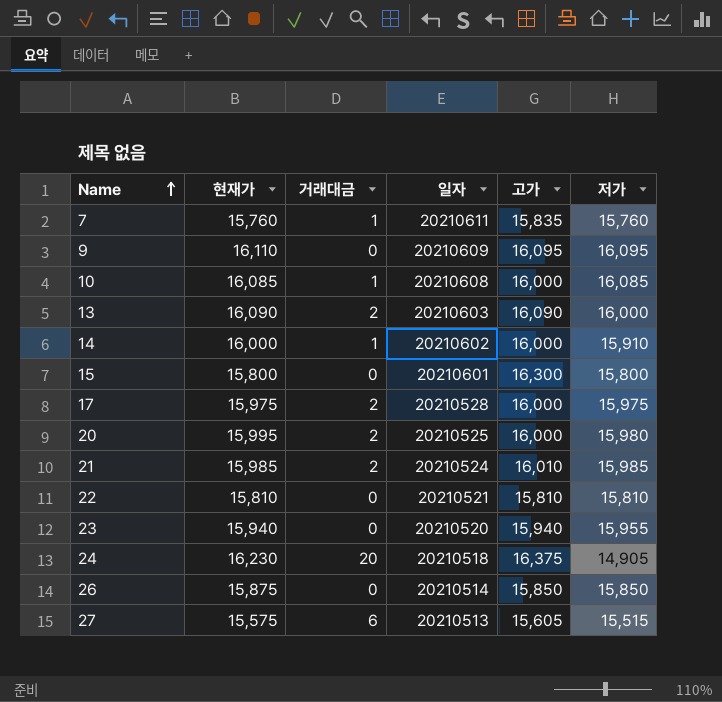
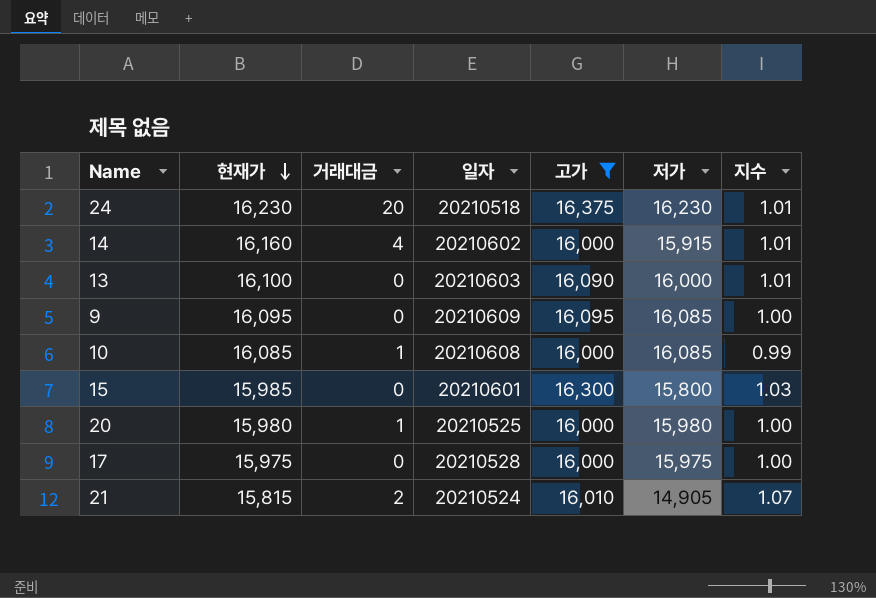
filter: none -> 고가 >= 16,000
row order: Name ascending -> 현재가 descending
column 지수 | formula: none -> [고가] / [저가]
24 | 저가: 14,905 -> 16,230
14 | 현재가: 16,000 -> 16,160
14 | 거래대금: 1 -> 4
14 | 저가: 15,910 -> 15,915
13 | 현재가: 16,090 -> 16,100
13 | 거래대금: 2 -> 0
9 | 현재가: 16,110 -> 16,095
9 | 저가: 16,095 -> 16,085
15 | 현재가: 15,800 -> 15,985
20 | 현재가: 15,995 -> 15,980
20 | 거래대금: 2 -> 1
17 | 거래대금: 2 -> 0
21 | 현재가: 15,985 -> 15,815
21 | 저가: 15,985 -> 14,905

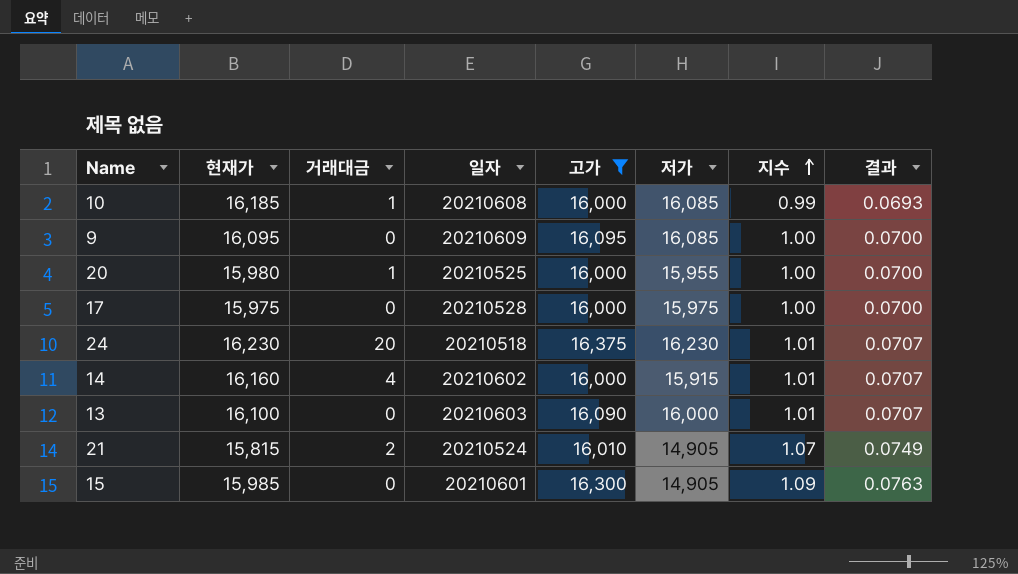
row order: 현재가 descending -> 지수 ascending
column 결과 | formula: none -> [지수] * 0.07
10 | 현재가: 16,085 -> 16,185
20 | 저가: 15,980 -> 15,955
15 | 저가: 15,800 -> 14,905
15 | 지수: 1.03 -> 1.09

